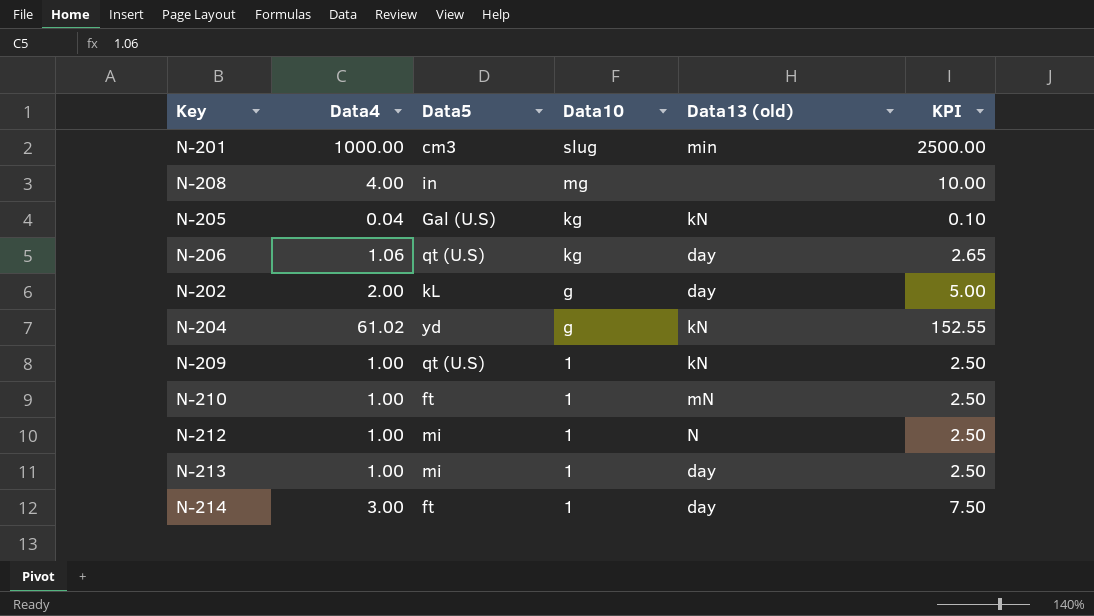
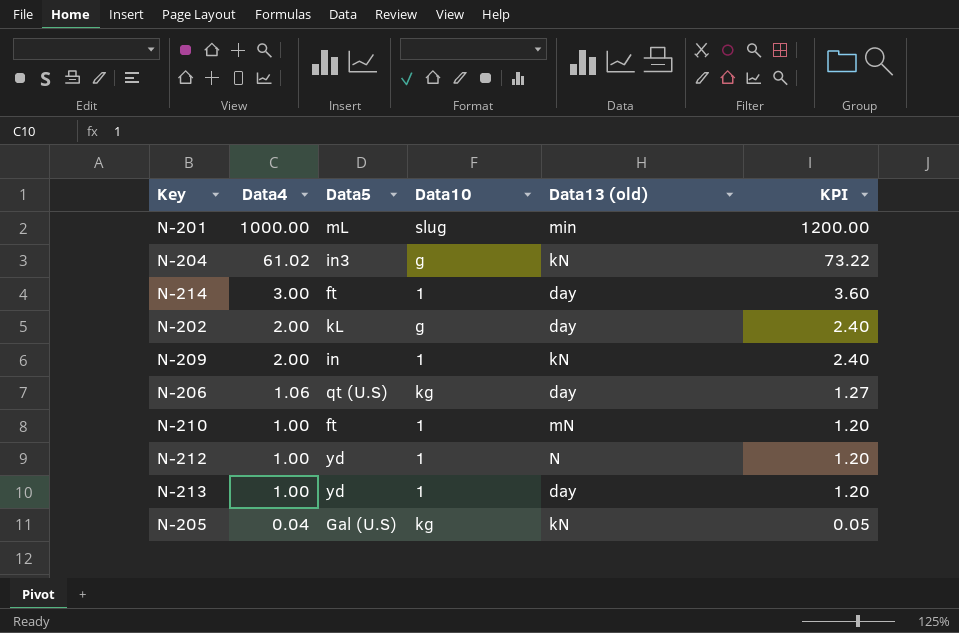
row order: Data10 descending -> Data4 descending
column KPI | formula: [Data4] * 2.5 -> [Data4] * 1.2
row N-208: 4.00 | in | mg | none | 10.00 -> none
N-201 | Data5: cm3 -> mL
N-204 | Data5: yd -> in3
N-209 | Data4: 1.00 -> 2.00
N-209 | Data5: qt (U.S) -> in
N-212 | Data5: mi -> yd
N-213 | Data5: mi -> yd

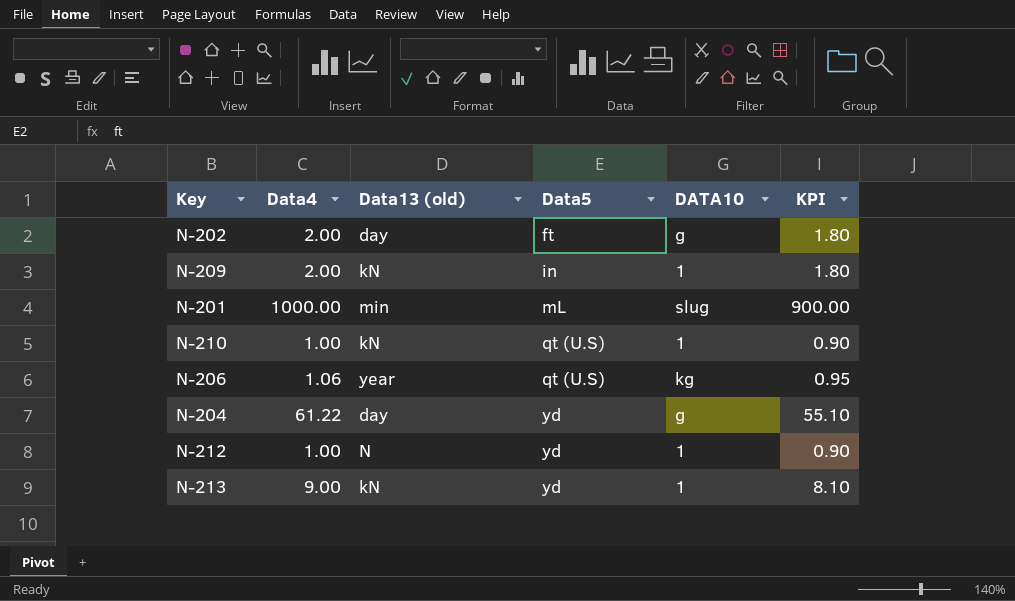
row order: Data4 descending -> Data5 ascending
column Data13 (old) | position: 5 -> 3
column name: Data10 -> DATA10
column KPI | formula: [Data4] * 1.2 -> [Data4] * 0.9
row N-214: 3.00 | ft | 1 | day | 3.60 -> none
row N-205: 0.04 | Gal (U.S) | kg | kN | 0.05 -> none
N-202 | Data5: kL -> ft
N-210 | Data13 (old): mN -> kN
N-210 | Data5: ft -> qt (U.S)
N-206 | Data13 (old): day -> year
N-204 | Data4: 61.02 -> 61.22
N-204 | Data13 (old): kN -> day
N-204 | Data5: in3 -> yd
N-213 | Data4: 1.00 -> 9.00
N-213 | Data13 (old): day -> kN

